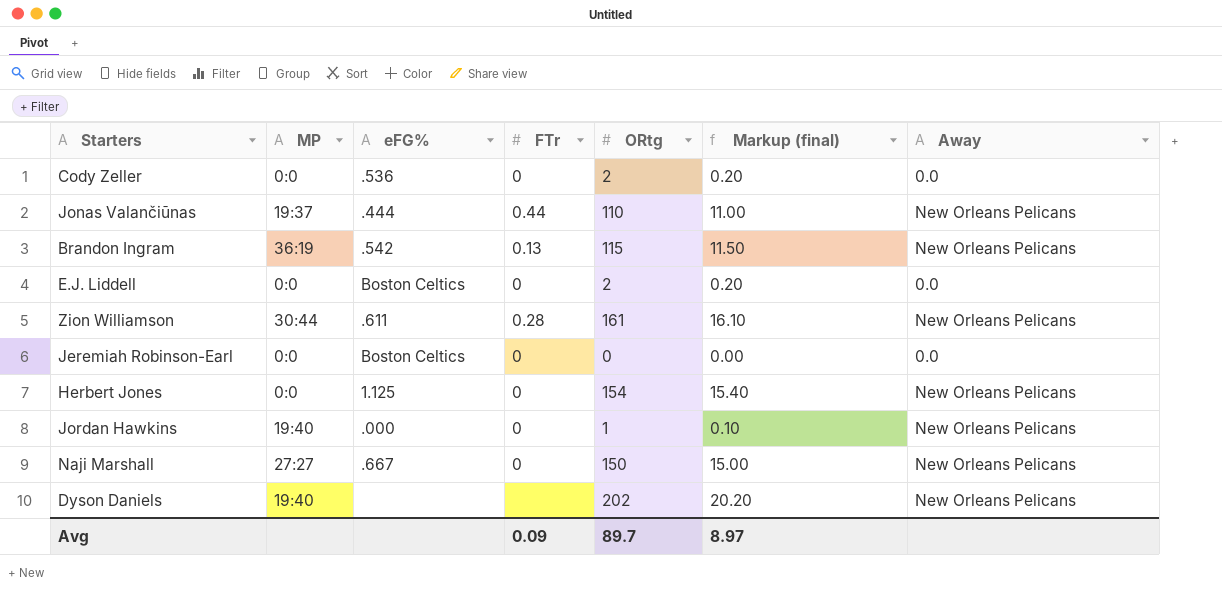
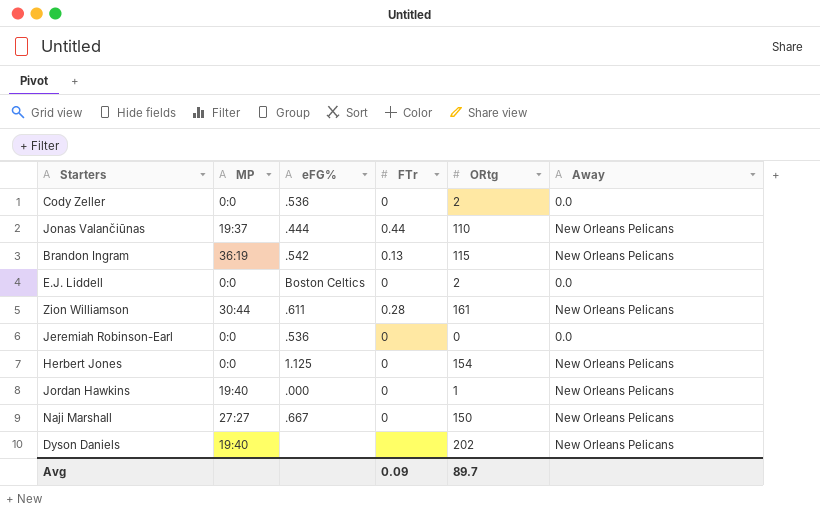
column Markup (final) | formula: [ORtg] * 0.1 -> none
Jeremiah Robinson-Earl | eFG%: Boston Celtics -> .536

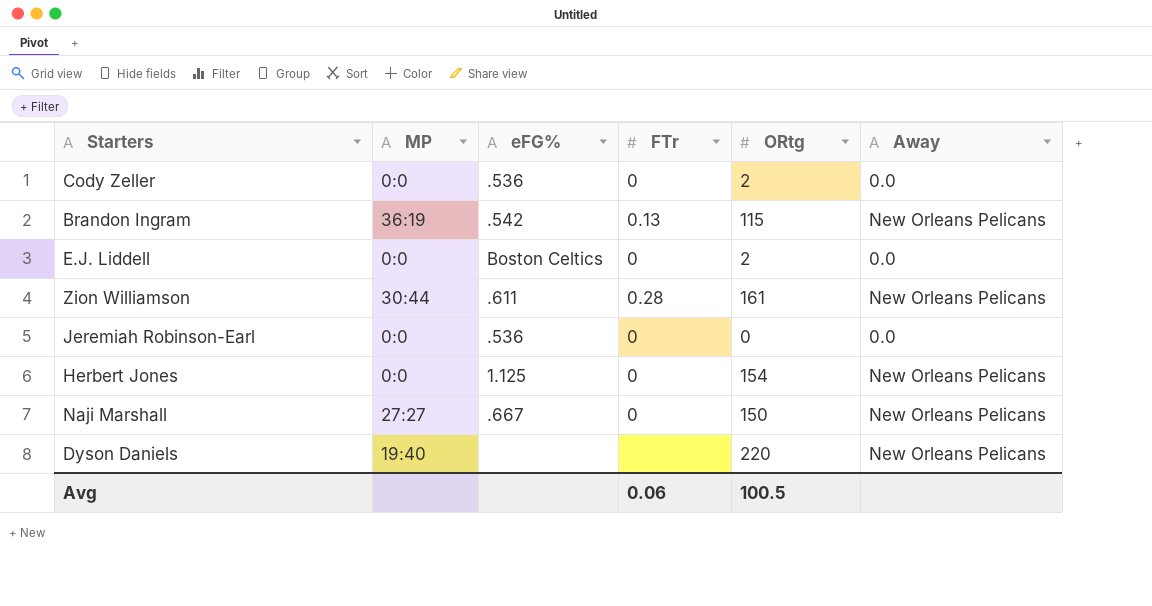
row Jonas Valančiūnas: 19:37 | .444 | 0.44 | 110 | New Orleans Pelicans -> none
row Jordan Hawkins: 19:40 | .000 | 0 | 1 | New Orleans Pelicans -> none
Dyson Daniels | ORtg: 202 -> 220
Avg | FTr: 0.09 -> 0.06
Avg | ORtg: 89.7 -> 100.5

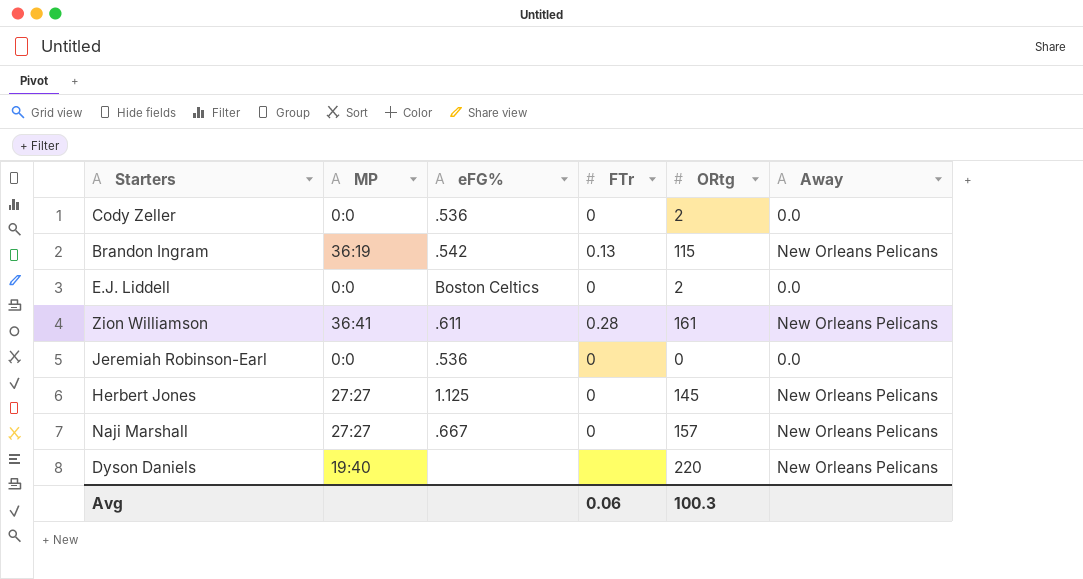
Zion Williamson | MP: 30:44 -> 36:41
Herbert Jones | MP: 0:0 -> 27:27
Herbert Jones | ORtg: 154 -> 145
Naji Marshall | ORtg: 150 -> 157
Avg | ORtg: 100.5 -> 100.3

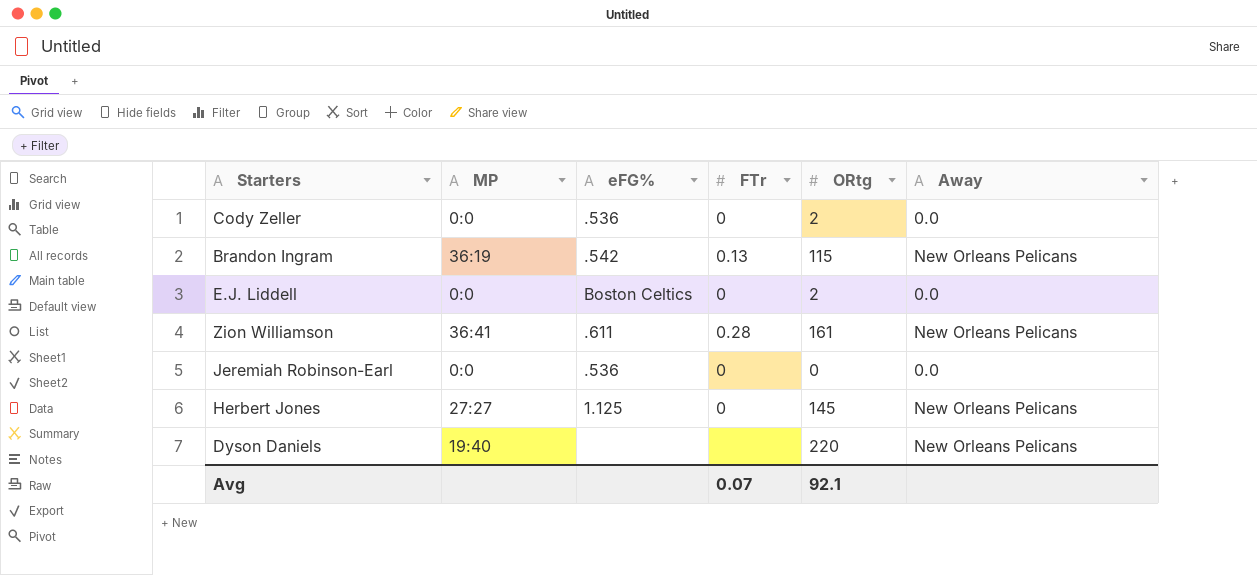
row Naji Marshall: 27:27 | .667 | 0 | 157 | New Orleans Pelicans -> none
Avg | FTr: 0.06 -> 0.07
Avg | ORtg: 100.3 -> 92.1

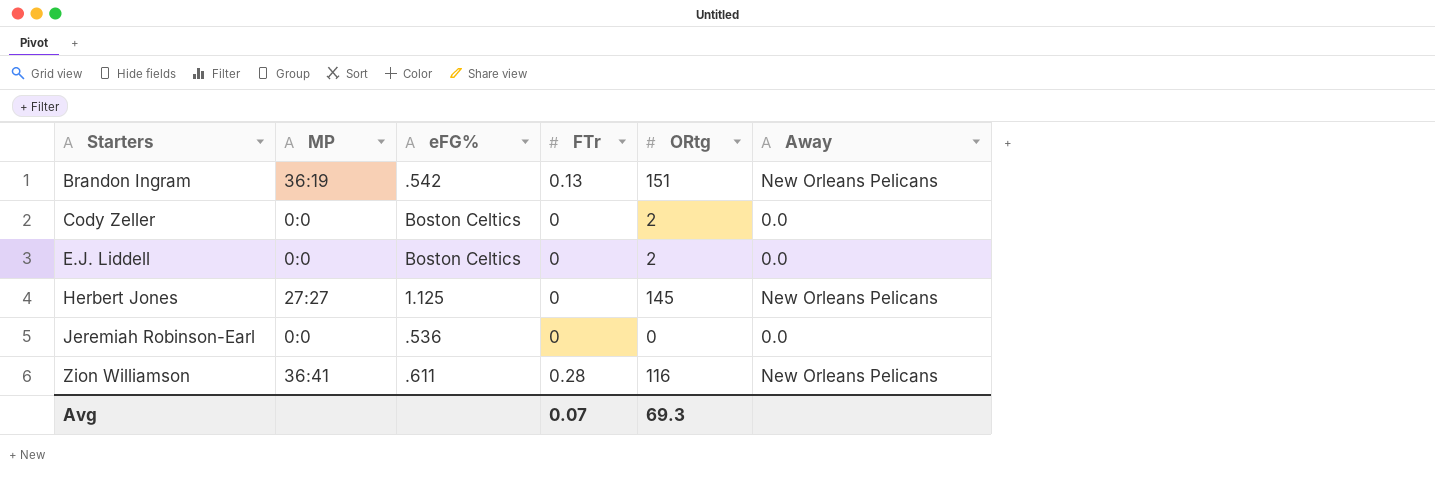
row order: none -> Starters ascending
row Dyson Daniels: 19:40 | none | none | 220 | New Orleans Pelicans -> none
Brandon Ingram | ORtg: 115 -> 151
Cody Zeller | eFG%: .536 -> Boston Celtics
Zion Williamson | ORtg: 161 -> 116
Avg | ORtg: 92.1 -> 69.3

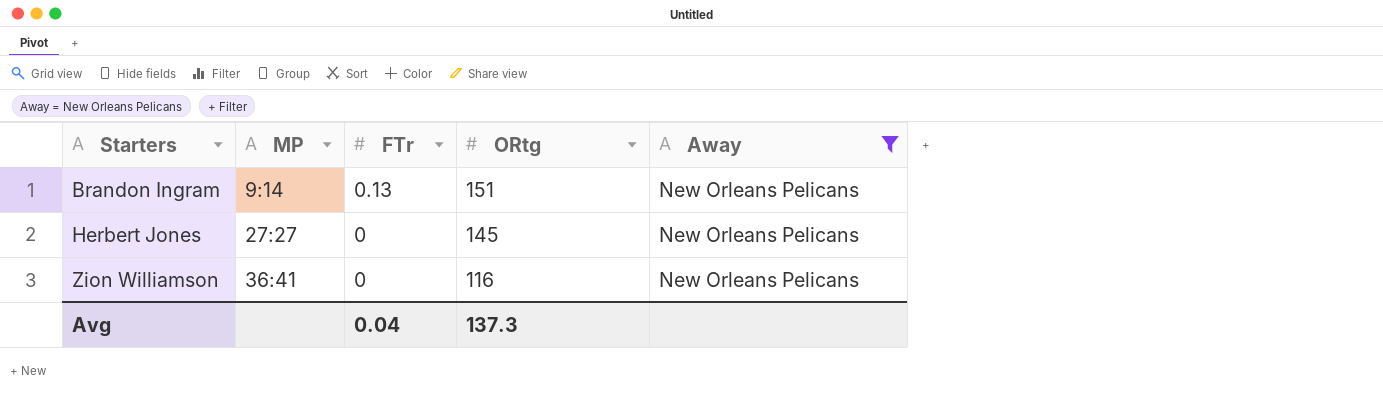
filter: none -> Away = New Orleans Pelicans
column eFG% | position: 3 -> none
Brandon Ingram | MP: 36:19 -> 9:14
Zion Williamson | FTr: 0.28 -> 0
Avg | FTr: 0.07 -> 0.04
Avg | ORtg: 69.3 -> 137.3

